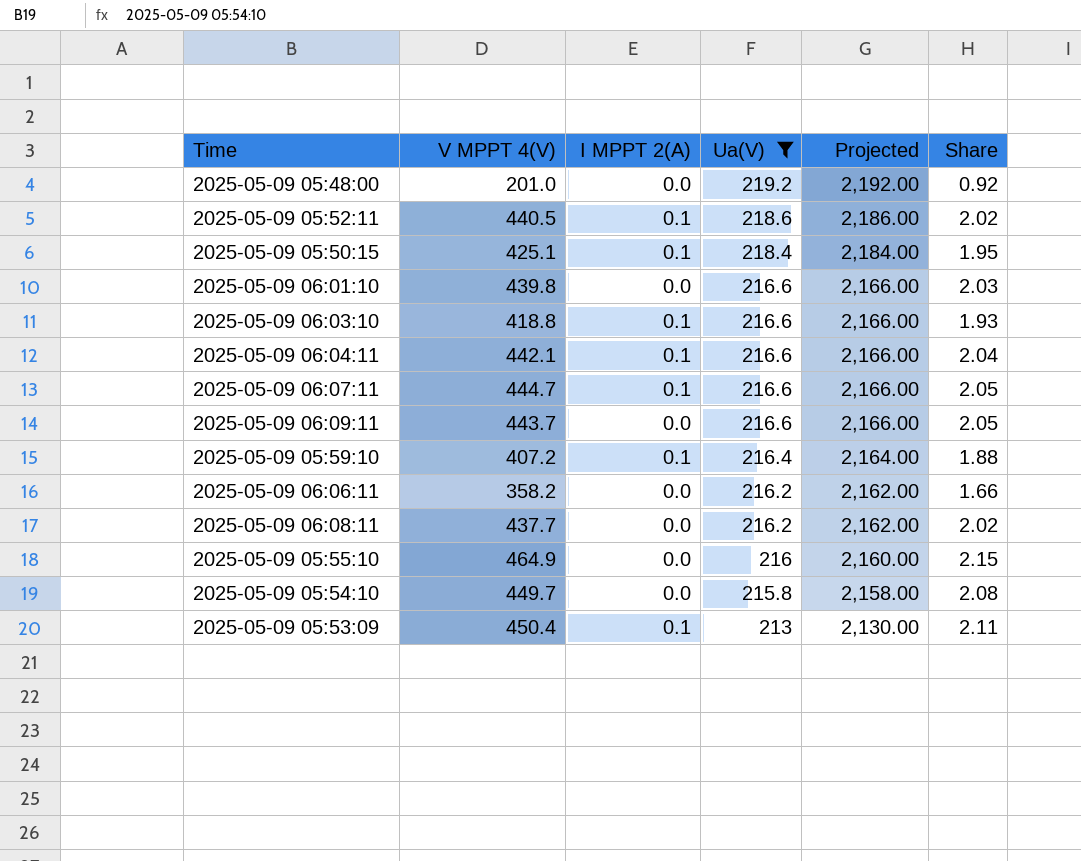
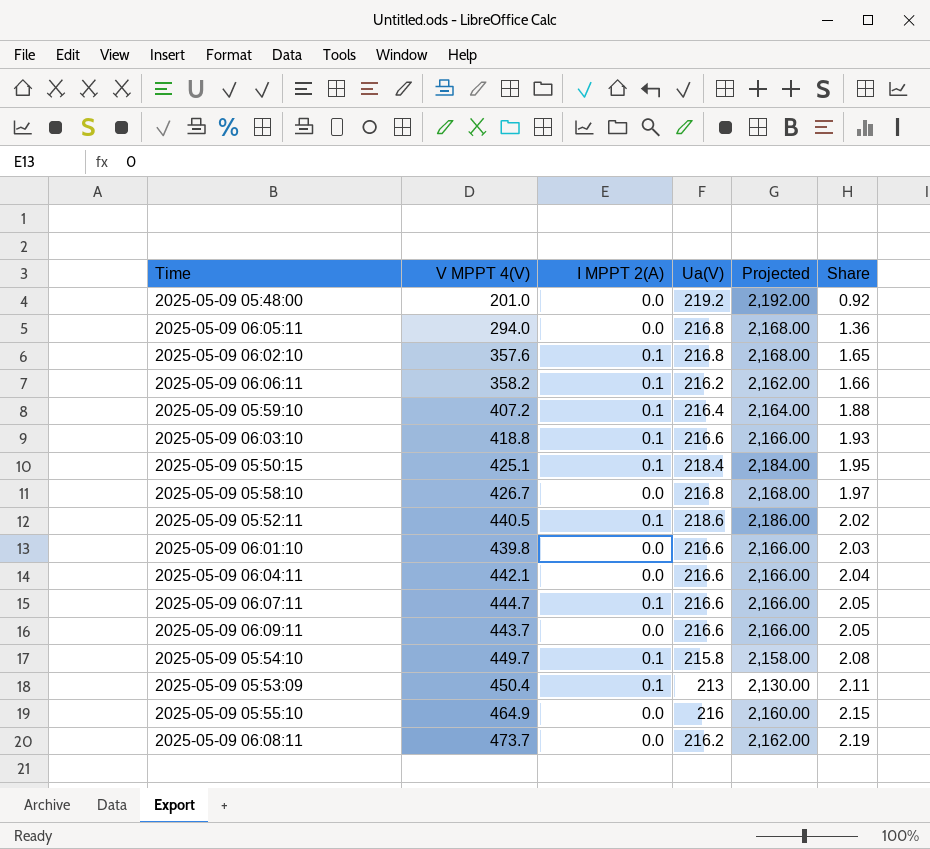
filter: Ua(V) != 216.8 -> none
row order: Ua(V) descending -> Share ascending
2025-05-09 06:06:11 | I MPPT 2(A): 0.0 -> 0.1
2025-05-09 06:04:11 | I MPPT 2(A): 0.1 -> 0.0
2025-05-09 05:54:10 | I MPPT 2(A): 0.0 -> 0.1
2025-05-09 06:08:11 | V MPPT 4(V): 437.7 -> 473.7
2025-05-09 06:08:11 | Share: 2.02 -> 2.19

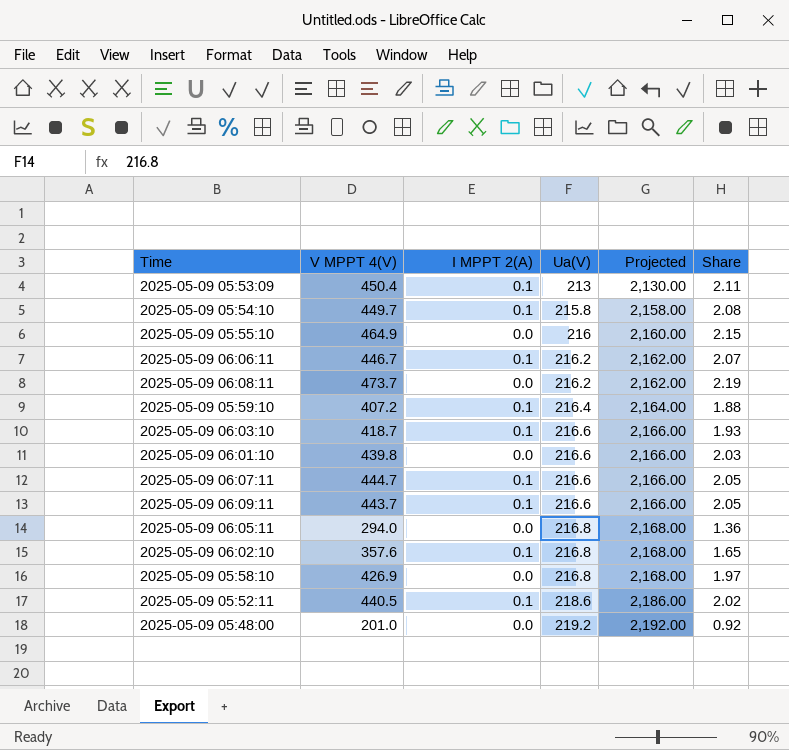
row order: Share ascending -> Ua(V) ascending
row 2025-05-09 05:50:15: 425.1 | 0.1 | 218.4 | 2,184.00 | 1.95 -> none
row 2025-05-09 06:04:11: 442.1 | 0.0 | 216.6 | 2,166.00 | 2.04 -> none
2025-05-09 06:06:11 | V MPPT 4(V): 358.2 -> 446.7
2025-05-09 06:06:11 | Share: 1.66 -> 2.07
2025-05-09 06:03:10 | V MPPT 4(V): 418.8 -> 418.7
2025-05-09 06:09:11 | I MPPT 2(A): 0.0 -> 0.1
2025-05-09 05:58:10 | V MPPT 4(V): 426.7 -> 426.9

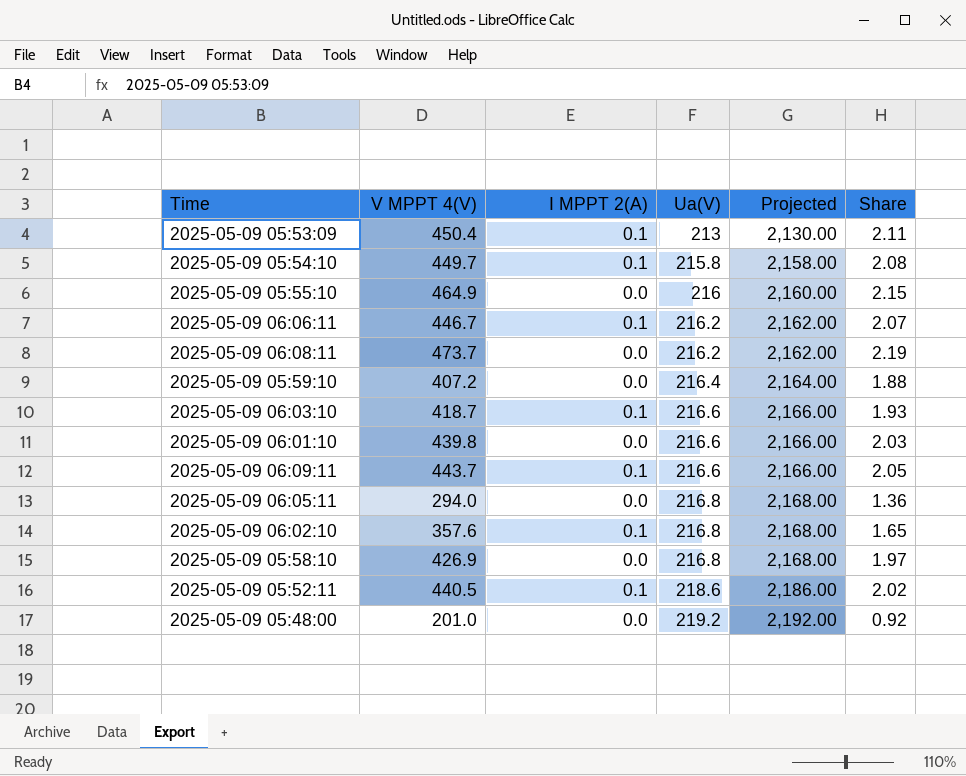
row 2025-05-09 06:07:11: 444.7 | 0.1 | 216.6 | 2,166.00 | 2.05 -> none
2025-05-09 05:59:10 | I MPPT 2(A): 0.1 -> 0.0

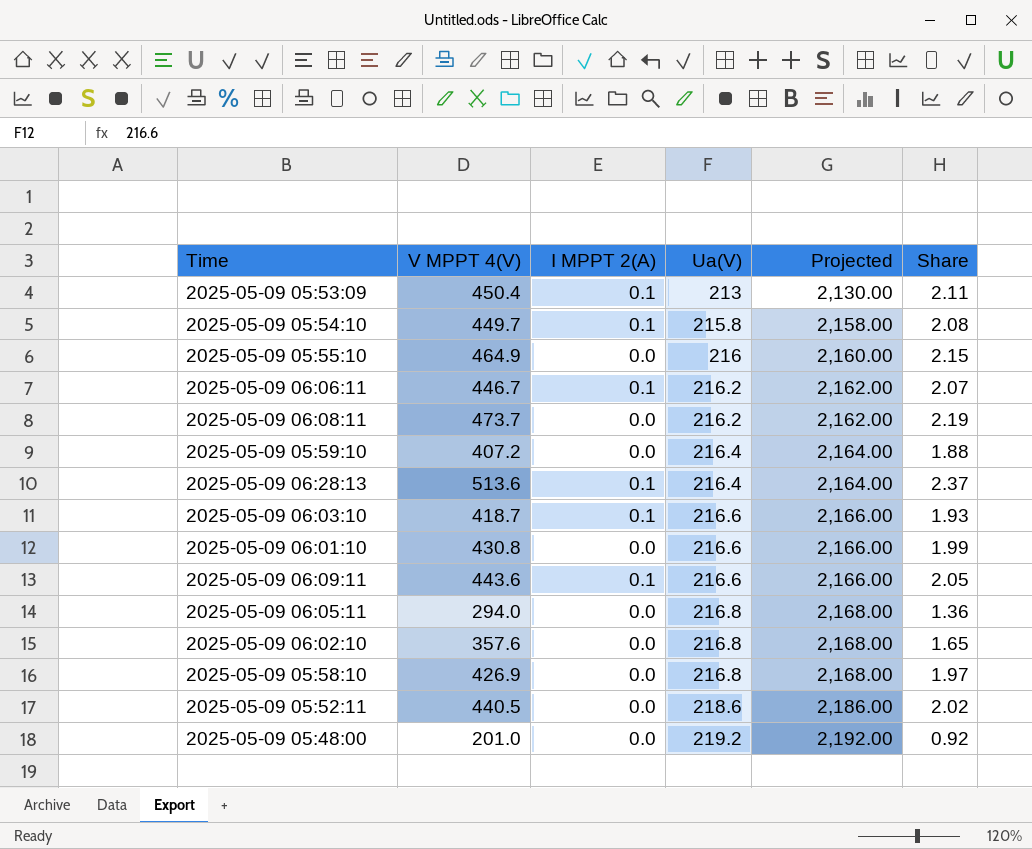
row 2025-05-09 06:28:13: none -> 513.6 | 0.1 | 216.4 | 2,164.00 | 2.37
2025-05-09 06:01:10 | V MPPT 4(V): 439.8 -> 430.8
2025-05-09 06:01:10 | Share: 2.03 -> 1.99
2025-05-09 06:09:11 | V MPPT 4(V): 443.7 -> 443.6
2025-05-09 06:02:10 | I MPPT 2(A): 0.1 -> 0.0
2025-05-09 05:52:11 | I MPPT 2(A): 0.1 -> 0.0

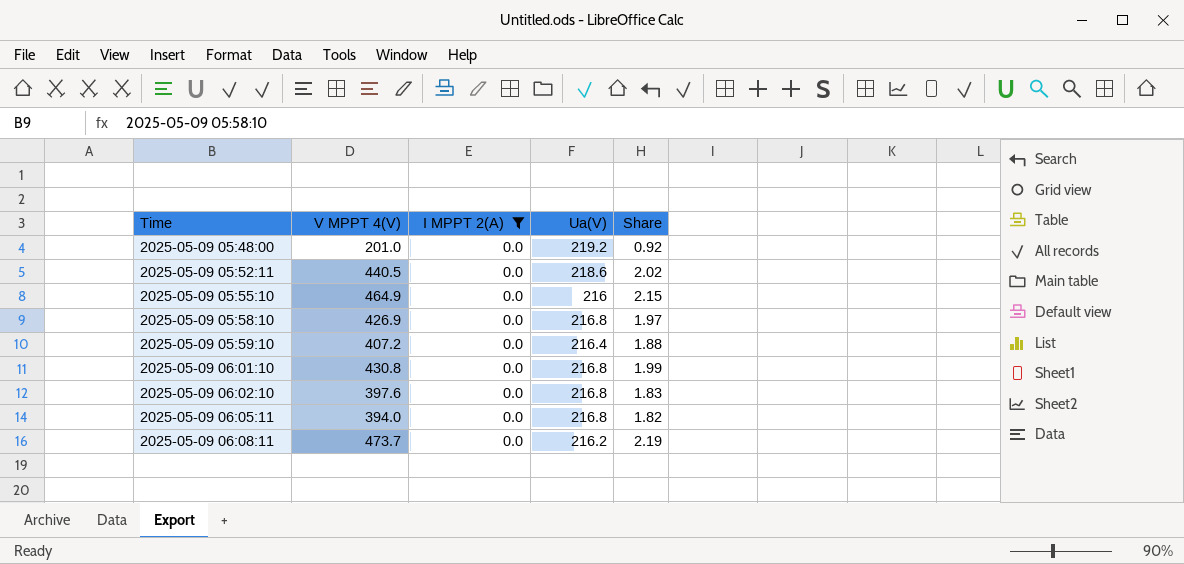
filter: none -> I MPPT 2(A) = 0.0
row order: Ua(V) ascending -> Time ascending
column Projected | formula: [Ua(V)] * 10 -> none
2025-05-09 06:01:10 | Ua(V): 216.6 -> 216.8
2025-05-09 06:02:10 | V MPPT 4(V): 357.6 -> 397.6
2025-05-09 06:02:10 | Share: 1.65 -> 1.83
2025-05-09 06:05:11 | V MPPT 4(V): 294.0 -> 394.0
2025-05-09 06:05:11 | Share: 1.36 -> 1.82

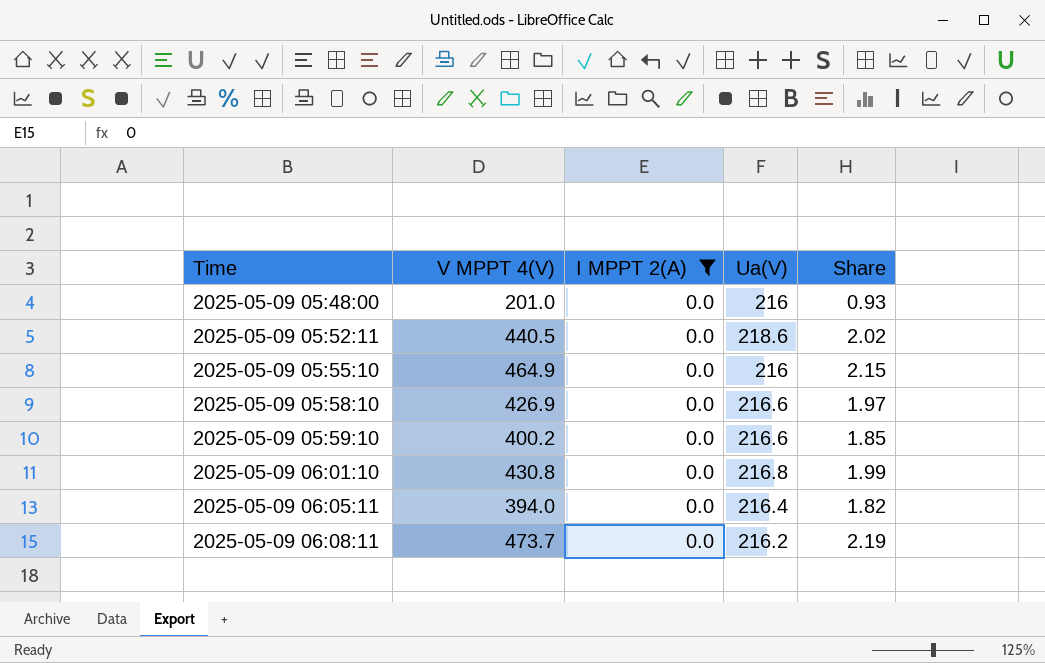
row 2025-05-09 06:02:10: 397.6 | 0.0 | 216.8 | 1.83 -> none
2025-05-09 05:48:00 | Ua(V): 219.2 -> 216
2025-05-09 05:48:00 | Share: 0.92 -> 0.93
2025-05-09 05:58:10 | Ua(V): 216.8 -> 216.6
2025-05-09 05:59:10 | V MPPT 4(V): 407.2 -> 400.2
2025-05-09 05:59:10 | Ua(V): 216.4 -> 216.6
2025-05-09 05:59:10 | Share: 1.88 -> 1.85
2025-05-09 06:05:11 | Ua(V): 216.8 -> 216.4

